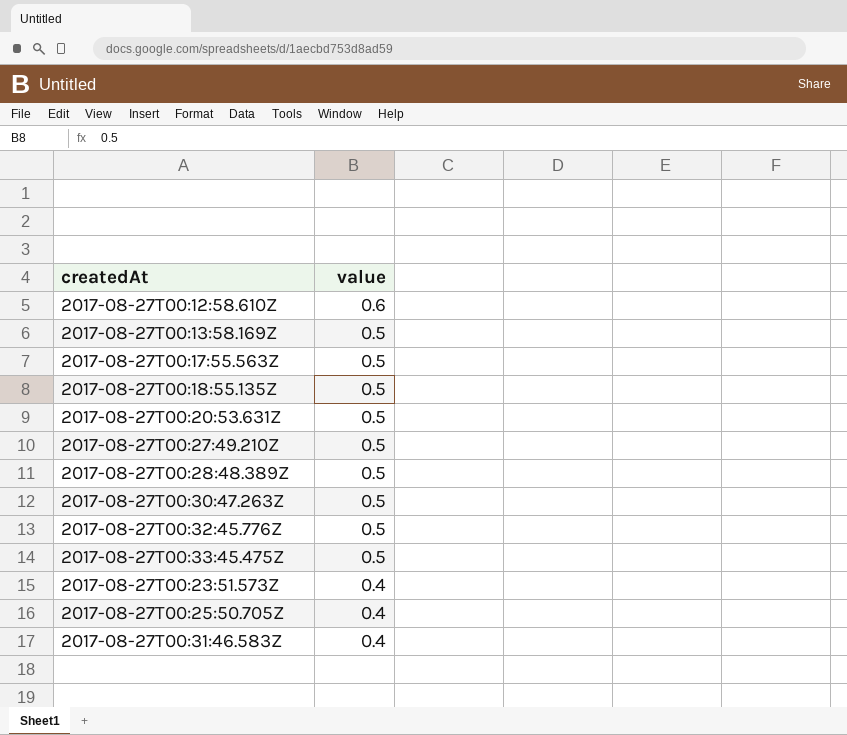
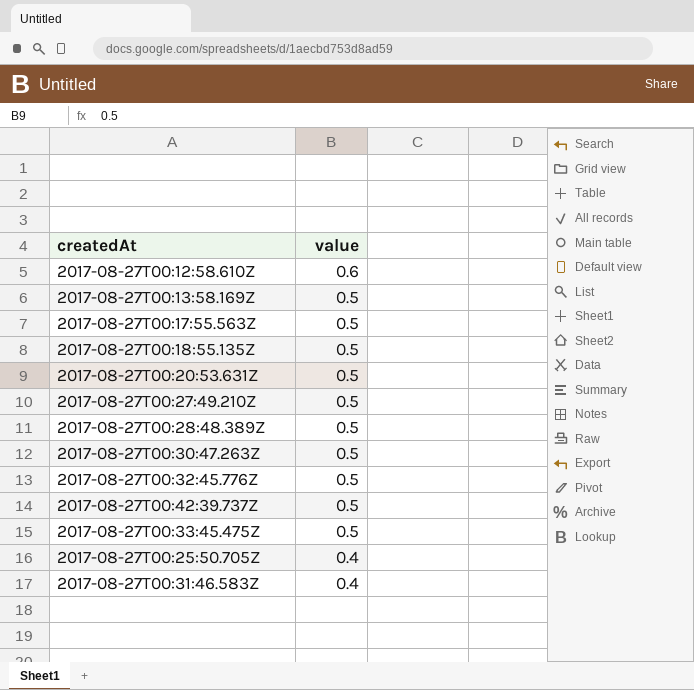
row 2017-08-27T00:23:51.573Z: 0.4 -> none
row 2017-08-27T00:42:39.737Z: none -> 0.5

